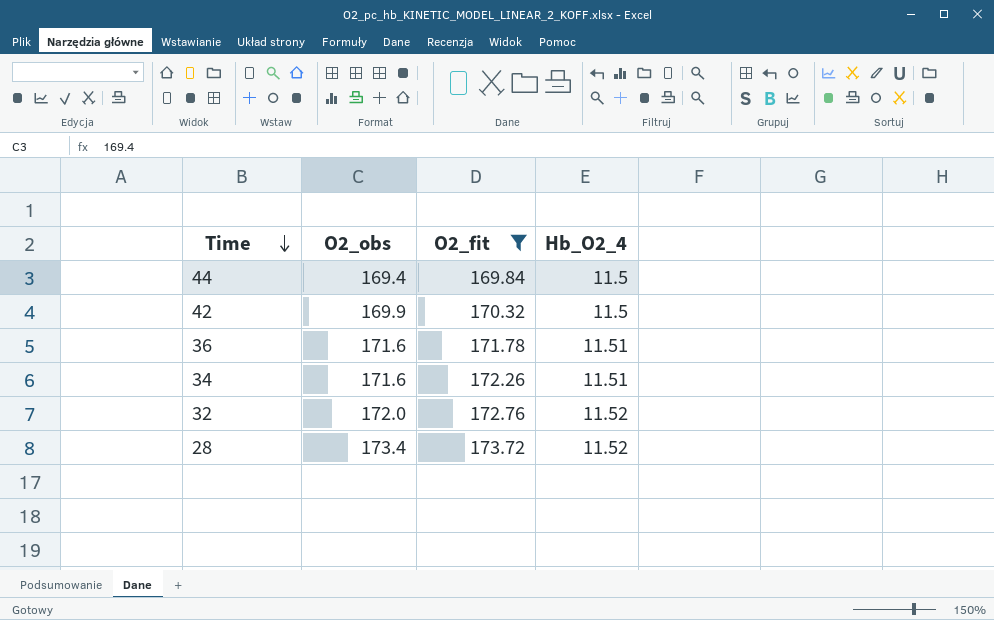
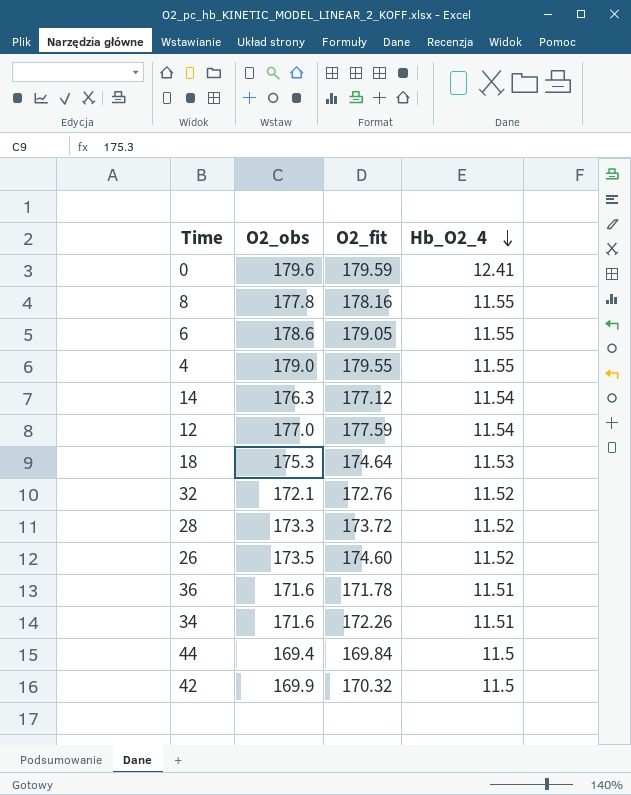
filter: O2_fit <= 173.72 -> none
row order: Time descending -> Hb_O2_4 descending
32 | O2_obs: 172.0 -> 172.1
28 | O2_obs: 173.4 -> 173.3

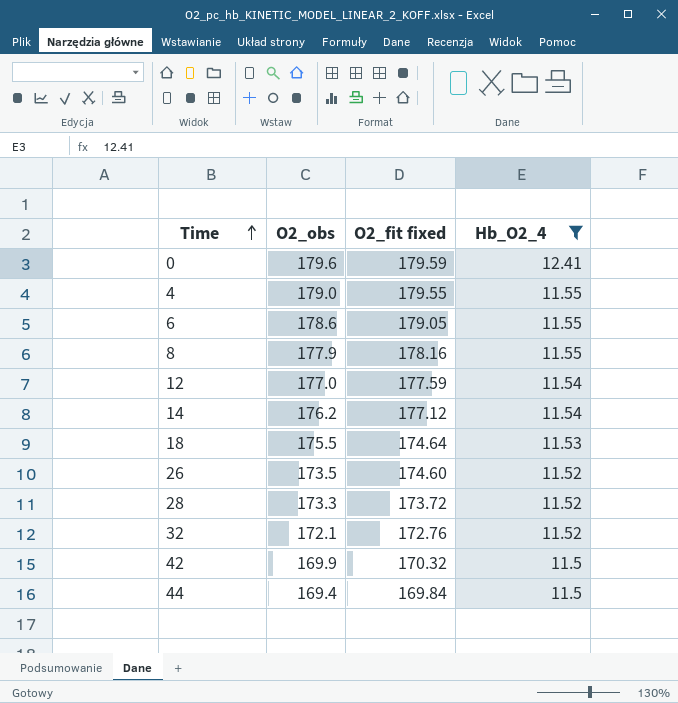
filter: none -> Hb_O2_4 != 11.51
row order: Hb_O2_4 descending -> Time ascending
column name: O2_fit -> O2_fit fixed
8 | O2_obs: 177.8 -> 177.9
14 | O2_obs: 176.3 -> 176.2
18 | O2_obs: 175.3 -> 175.5

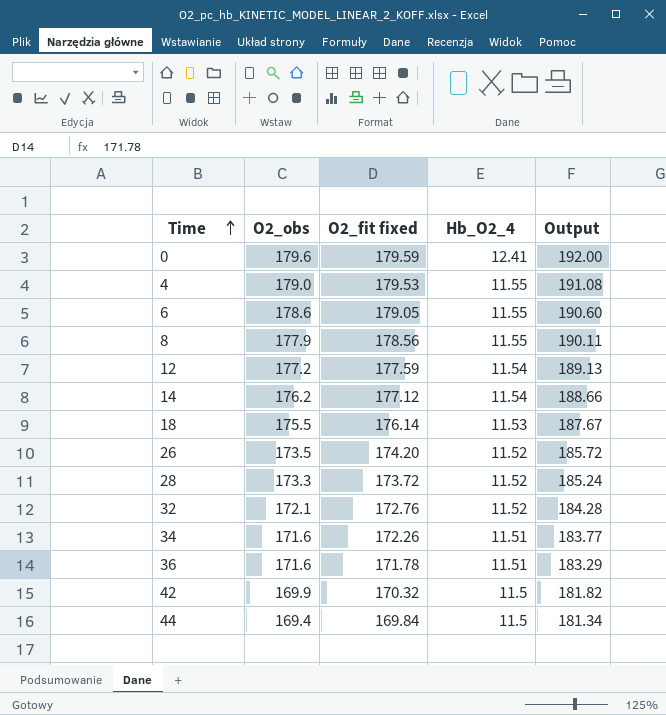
filter: Hb_O2_4 != 11.51 -> none
column Output | formula: none -> [O2_fit fixed] + [Hb_O2_4]
4 | O2_fit fixed: 179.55 -> 179.53
8 | O2_fit fixed: 178.16 -> 178.56
12 | O2_obs: 177.0 -> 177.2
18 | O2_fit fixed: 174.64 -> 176.14
26 | O2_fit fixed: 174.60 -> 174.20

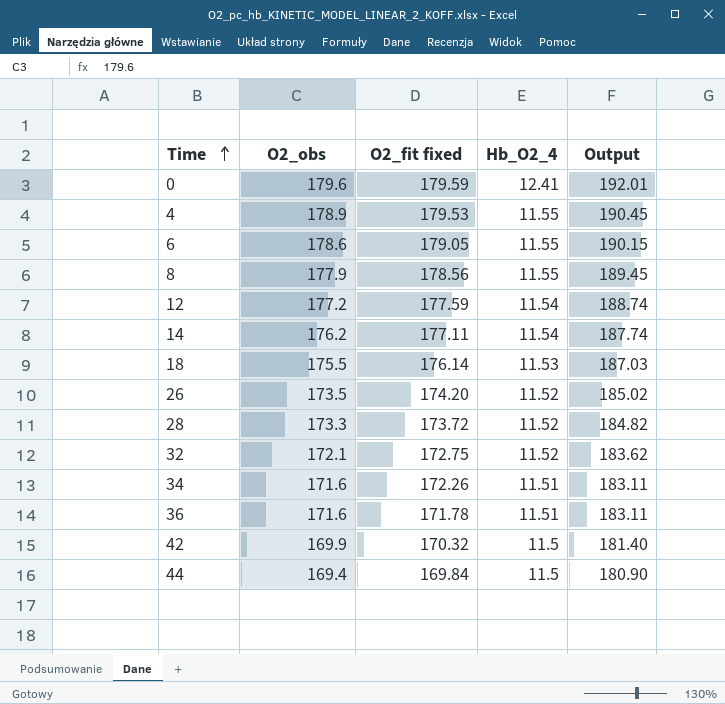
column Output | formula: [O2_fit fixed] + [Hb_O2_4] -> [O2_obs] + [Hb_O2_4]
4 | O2_obs: 179.0 -> 178.9
14 | O2_fit fixed: 177.12 -> 177.11
32 | O2_fit fixed: 172.76 -> 172.75

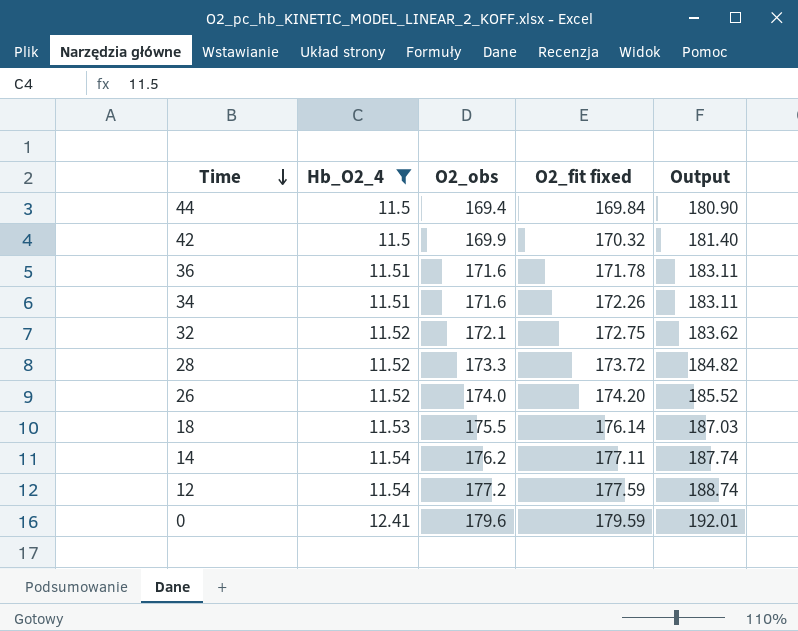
filter: none -> Hb_O2_4 != 11.55
row order: Time ascending -> Time descending
column Hb_O2_4 | position: 4 -> 2
26 | O2_obs: 173.5 -> 174.0
26 | Output: 185.02 -> 185.52

